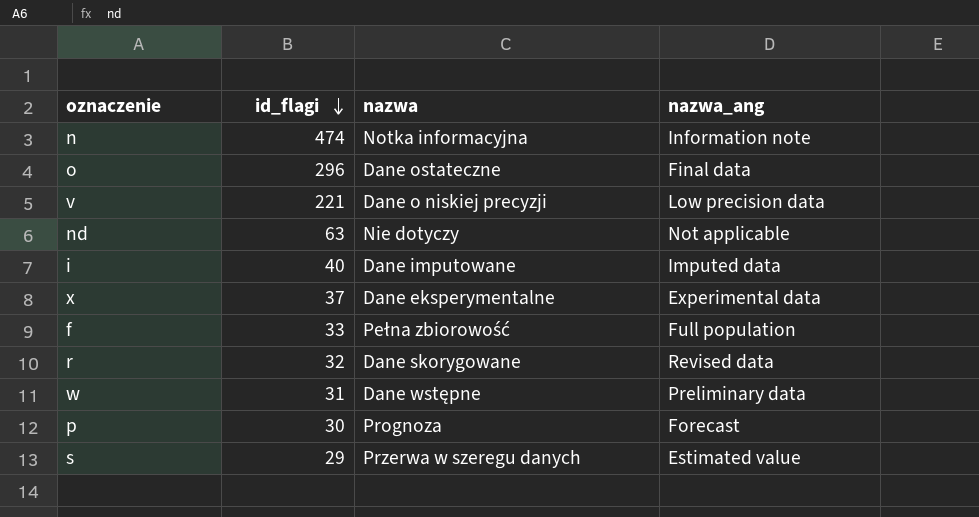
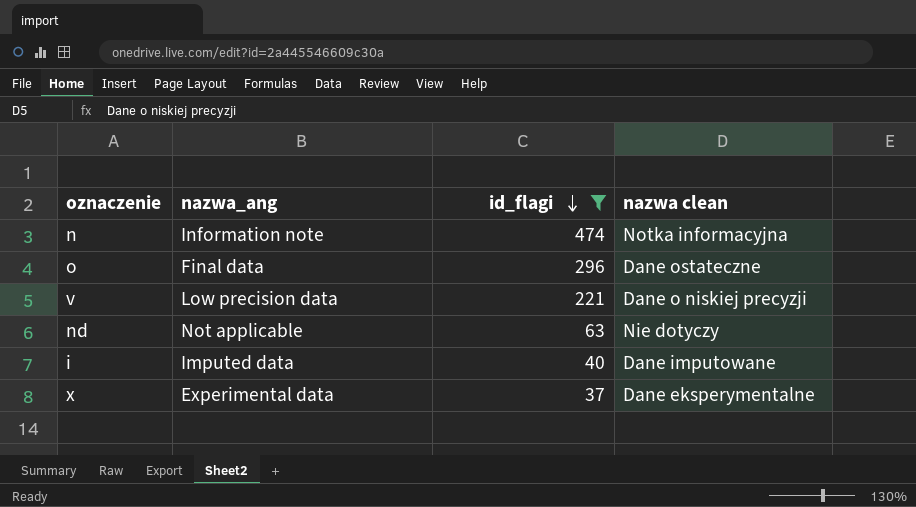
filter: none -> id_flagi >= 37
column nazwa_ang | position: 4 -> 2
column name: nazwa -> nazwa clean

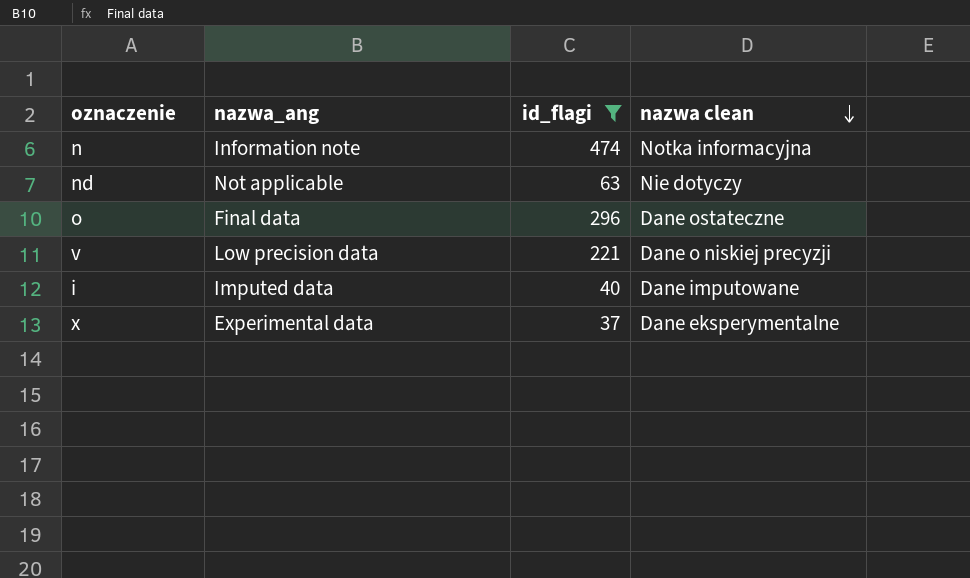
row order: id_flagi descending -> nazwa clean descending

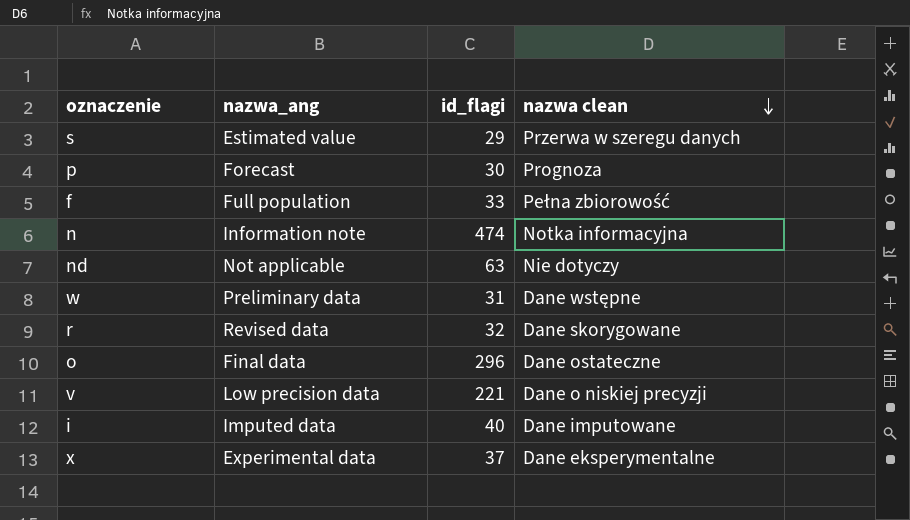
filter: id_flagi >= 37 -> none

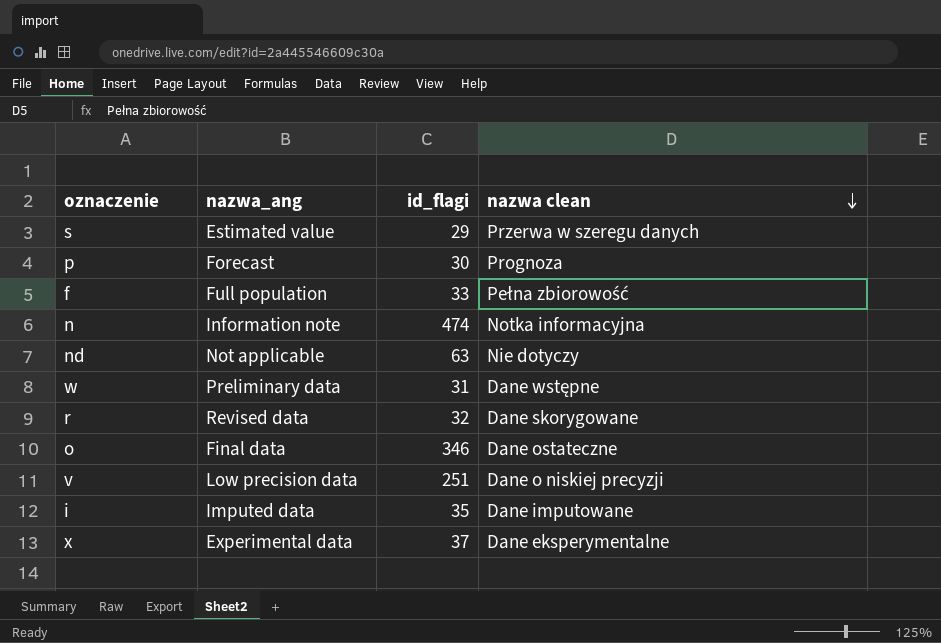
o | id_flagi: 296 -> 346
v | id_flagi: 221 -> 251
i | id_flagi: 40 -> 35

